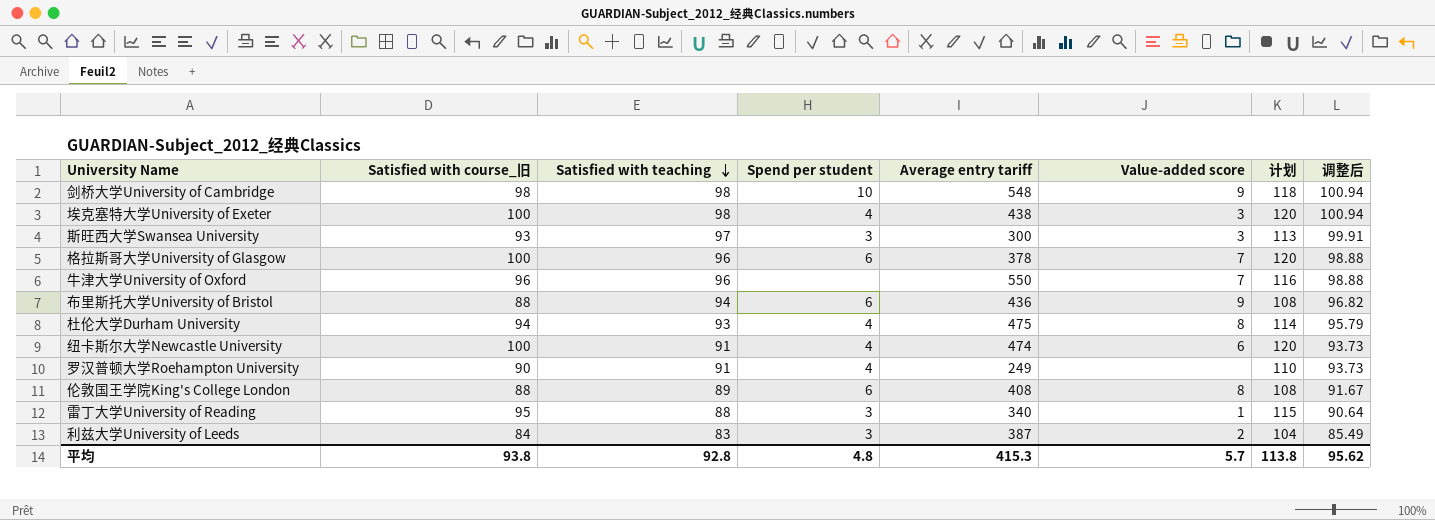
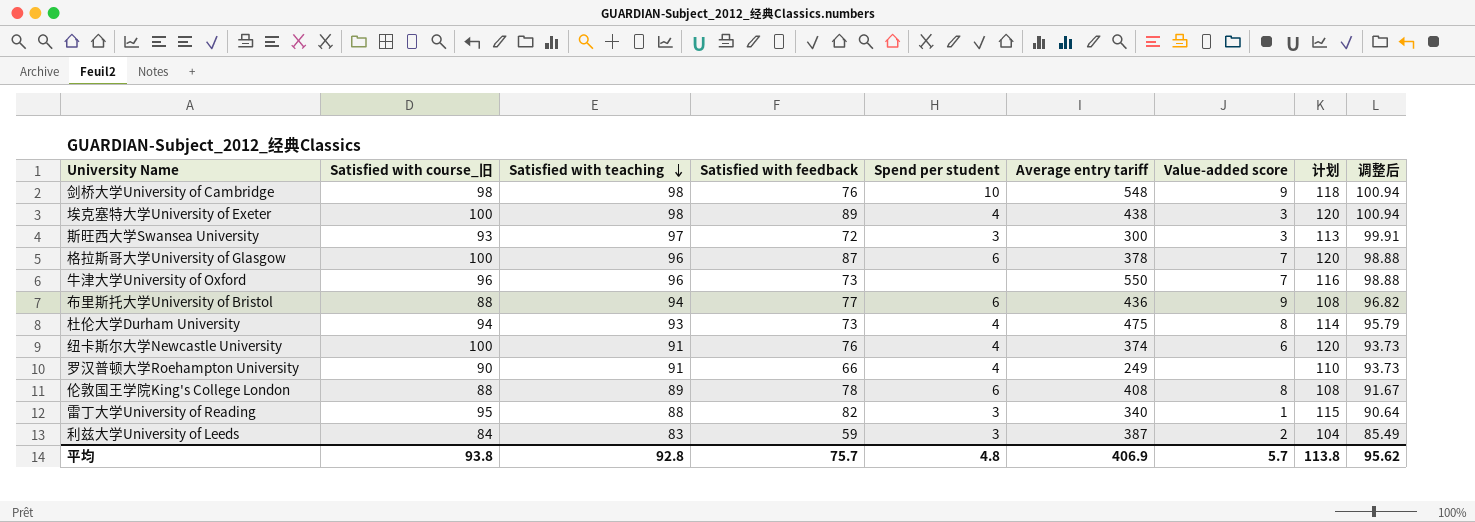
column Satisfied with feedback | position: none -> 4
纽卡斯尔大学Newcastle University | Average entry tariff: 474 -> 374
平均 | Average entry tariff: 415.3 -> 406.9

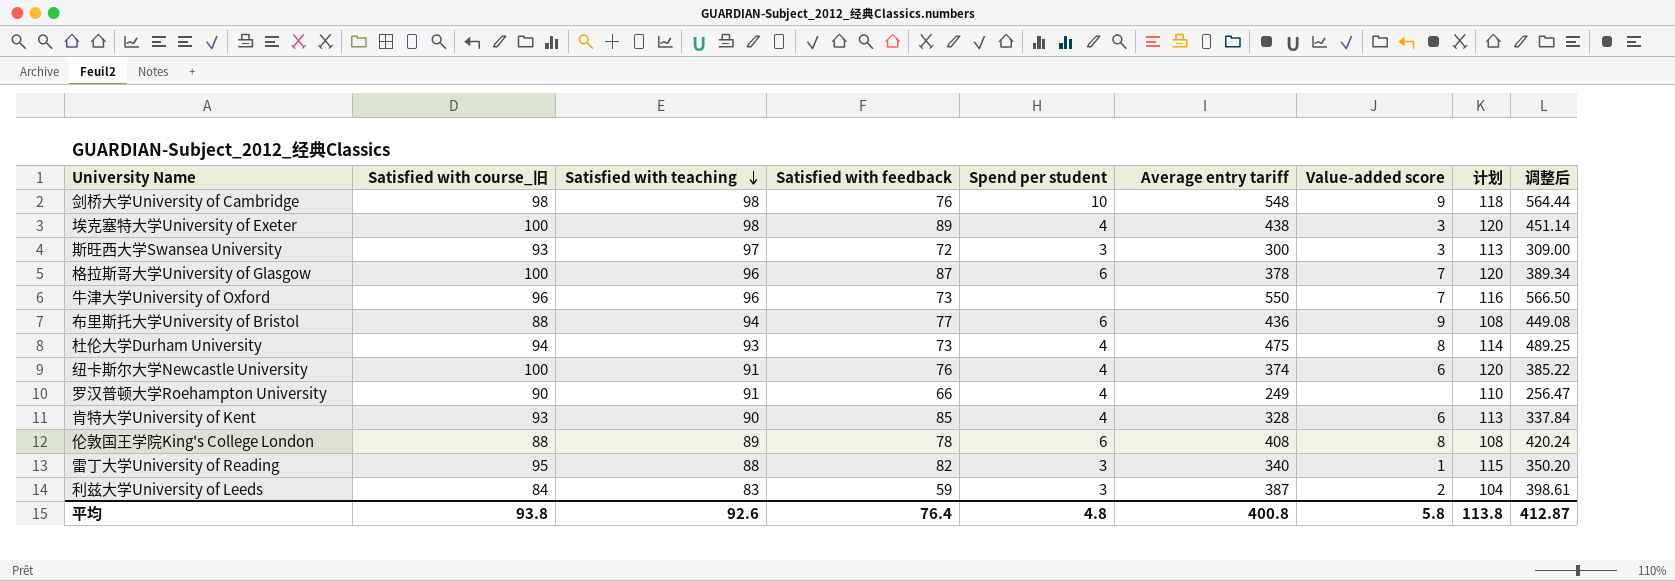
column 调整后 | formula: [Satisfied with teaching] * 1.03 -> [Average entry tariff] * 1.03
row 肯特大学University of Kent: none -> 93 | 90 | 85 | 4 | 328 | 6 | 113 | 337.84
平均 | Satisfied with teaching: 92.8 -> 92.6
平均 | Satisfied with feedback: 75.7 -> 76.4
平均 | Average entry tariff: 406.9 -> 400.8
平均 | Value-added score: 5.7 -> 5.8
平均 | 调整后: 95.62 -> 412.87

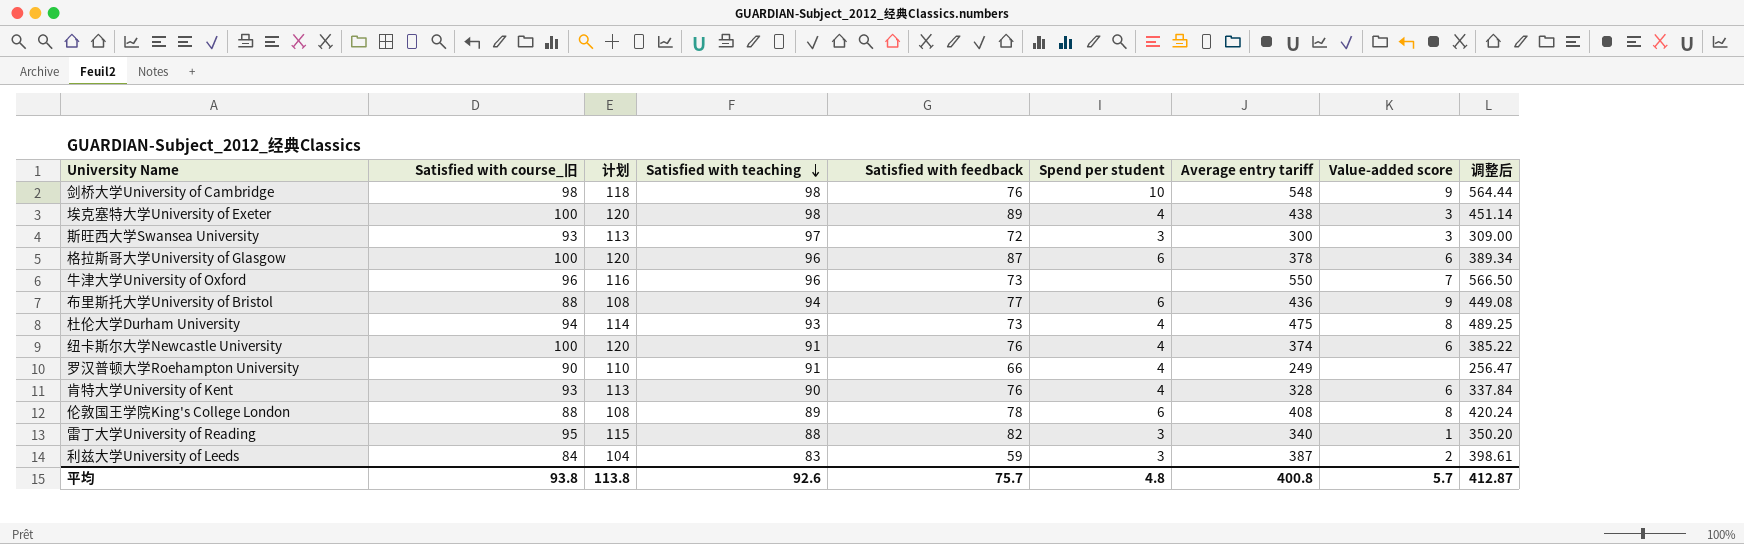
column 计划 | position: 8 -> 3
格拉斯哥大学University of Glasgow | Value-added score: 7 -> 6
肯特大学University of Kent | Satisfied with feedback: 85 -> 76
平均 | Satisfied with feedback: 76.4 -> 75.7
平均 | Value-added score: 5.8 -> 5.7

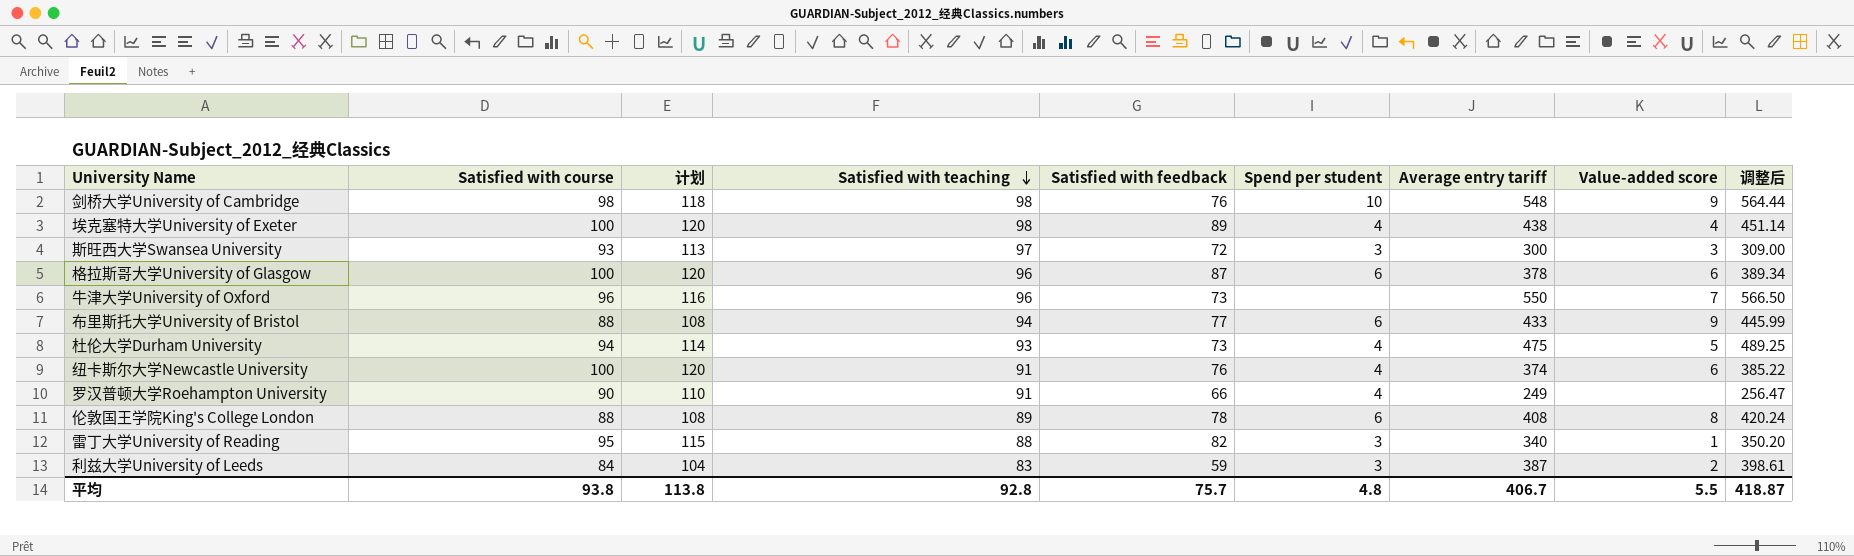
column name: Satisfied with course_旧 -> Satisfied with course
row 肯特大学University of Kent: 93 | 113 | 90 | 76 | 4 | 328 | 6 | 337.84 -> none
埃克塞特大学University of Exeter | Value-added score: 3 -> 4
布里斯托大学University of Bristol | Average entry tariff: 436 -> 433
布里斯托大学University of Bristol | 调整后: 449.08 -> 445.99
杜伦大学Durham University | Value-added score: 8 -> 5
平均 | Satisfied with teaching: 92.6 -> 92.8
平均 | Average entry tariff: 400.8 -> 406.7
平均 | Value-added score: 5.7 -> 5.5
平均 | 调整后: 412.87 -> 418.87

